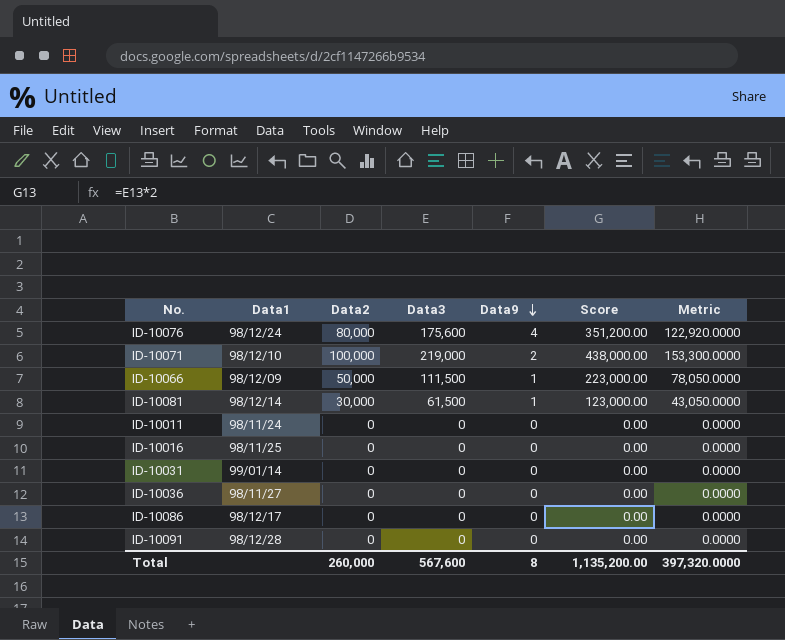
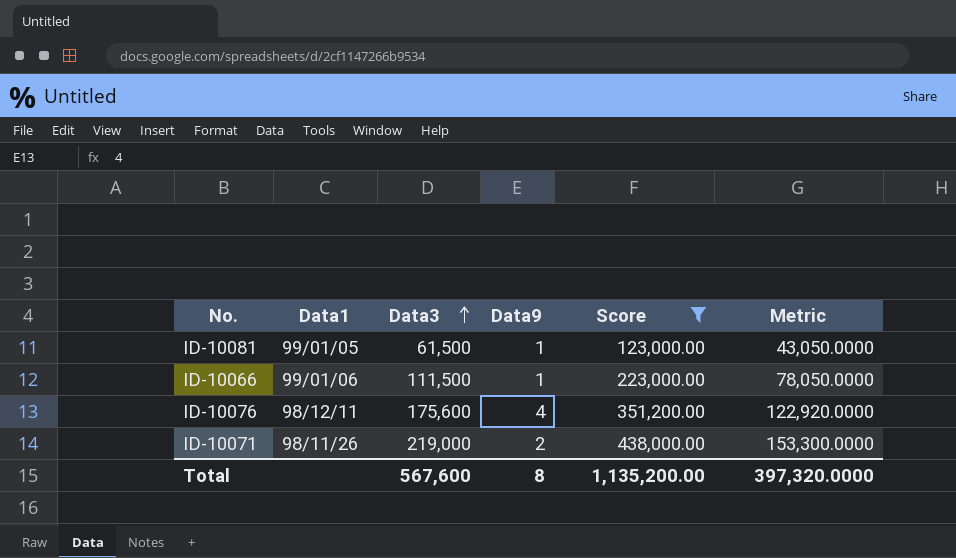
filter: none -> Score != 0.00
row order: Data9 descending -> Data3 ascending
column Data2 | position: 3 -> none
ID-10081 | Data1: 98/12/14 -> 99/01/05
ID-10066 | Data1: 98/12/09 -> 99/01/06
ID-10076 | Data1: 98/12/24 -> 98/12/11
ID-10071 | Data1: 98/12/10 -> 98/11/26

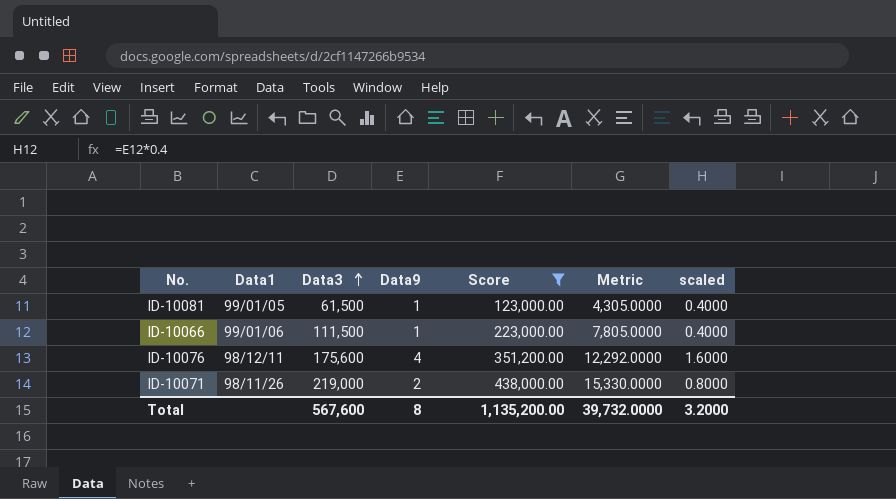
column Metric | formula: [Data3] * 0.7 -> [Data3] * 0.07
column scaled | formula: none -> [Data9] * 0.4
Total | Metric: 397,320.0000 -> 39,732.0000

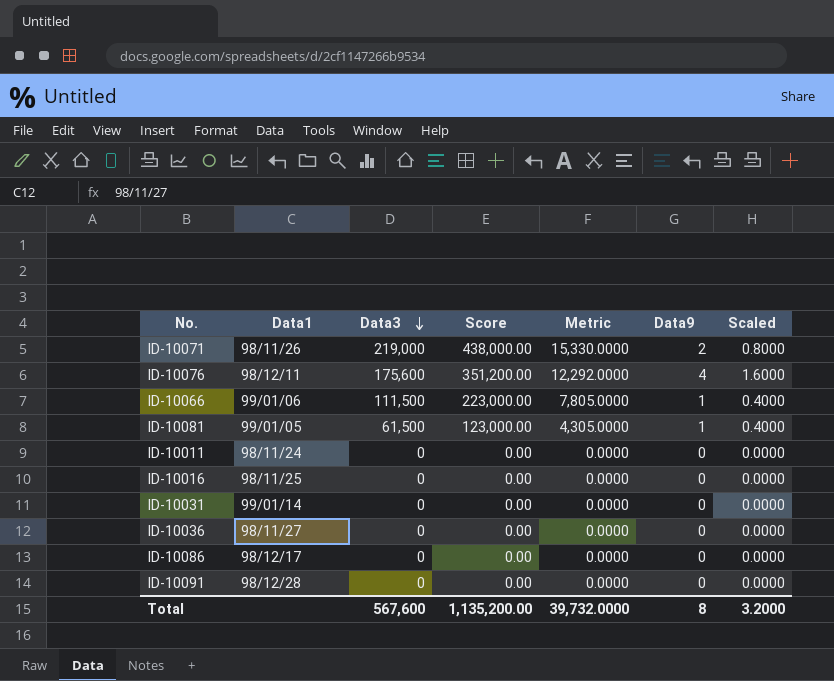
filter: Score != 0.00 -> none
row order: Data3 ascending -> Data3 descending
column Data9 | position: 4 -> 6
column name: scaled -> Scaled

